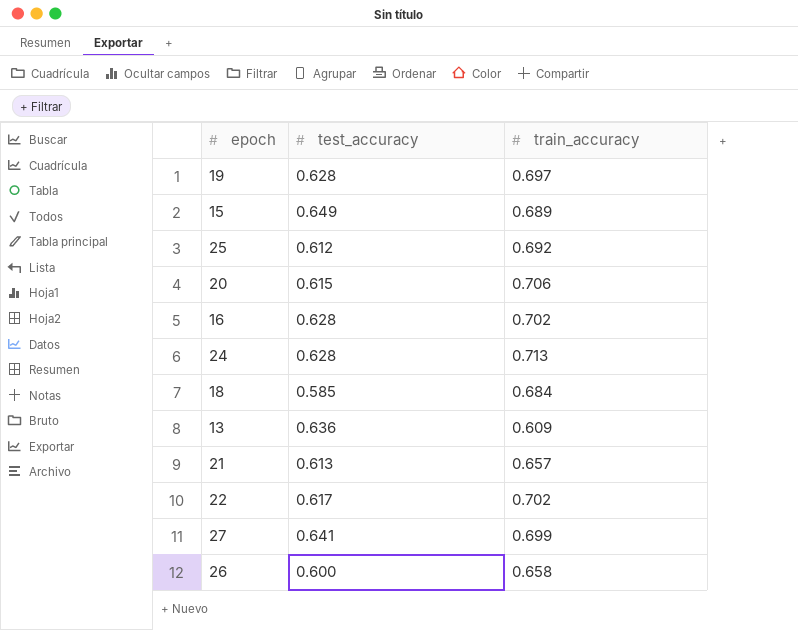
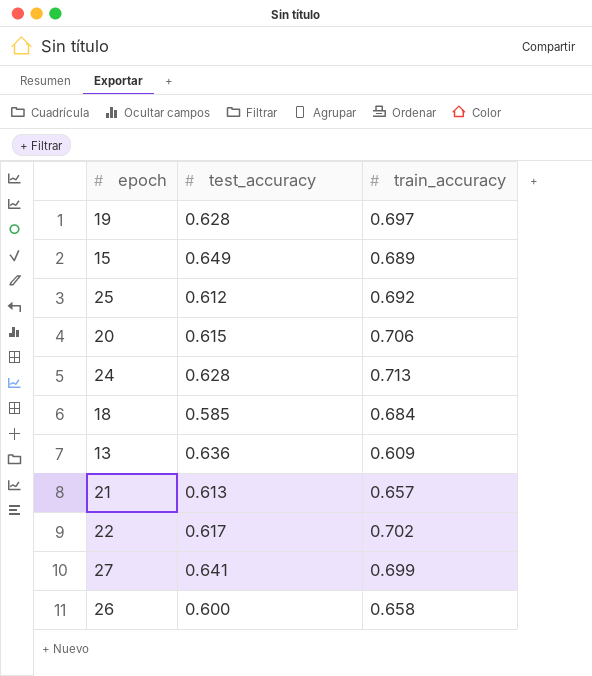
row 16: 0.628 | 0.702 -> none

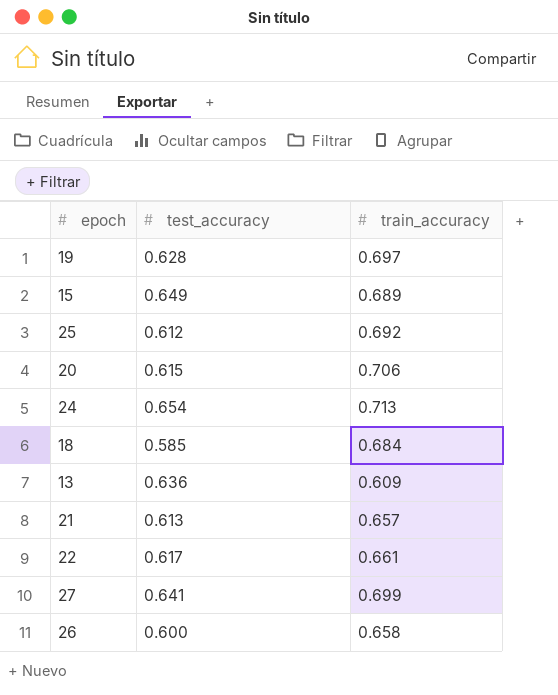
24 | test_accuracy: 0.628 -> 0.654
22 | train_accuracy: 0.702 -> 0.661

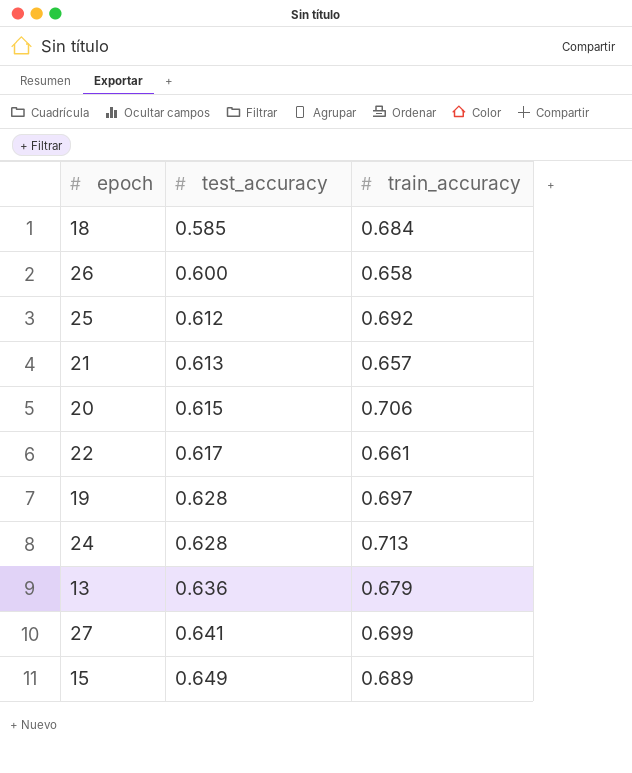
row order: none -> test_accuracy ascending
24 | test_accuracy: 0.654 -> 0.628
13 | train_accuracy: 0.609 -> 0.679

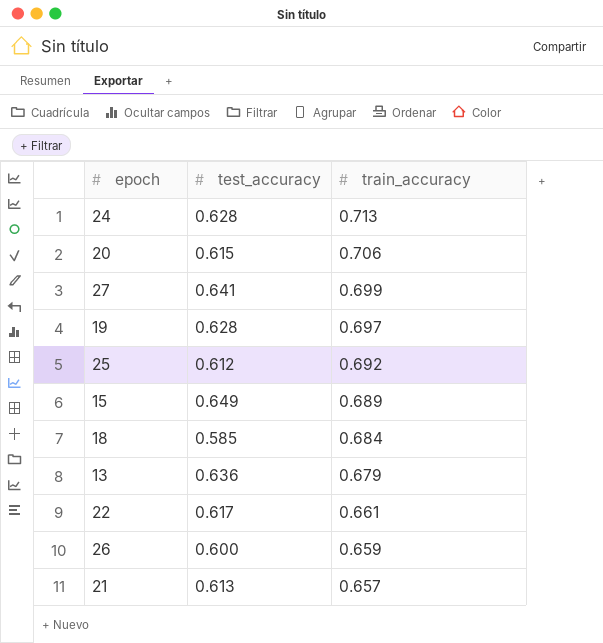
row order: test_accuracy ascending -> train_accuracy descending
26 | train_accuracy: 0.658 -> 0.659

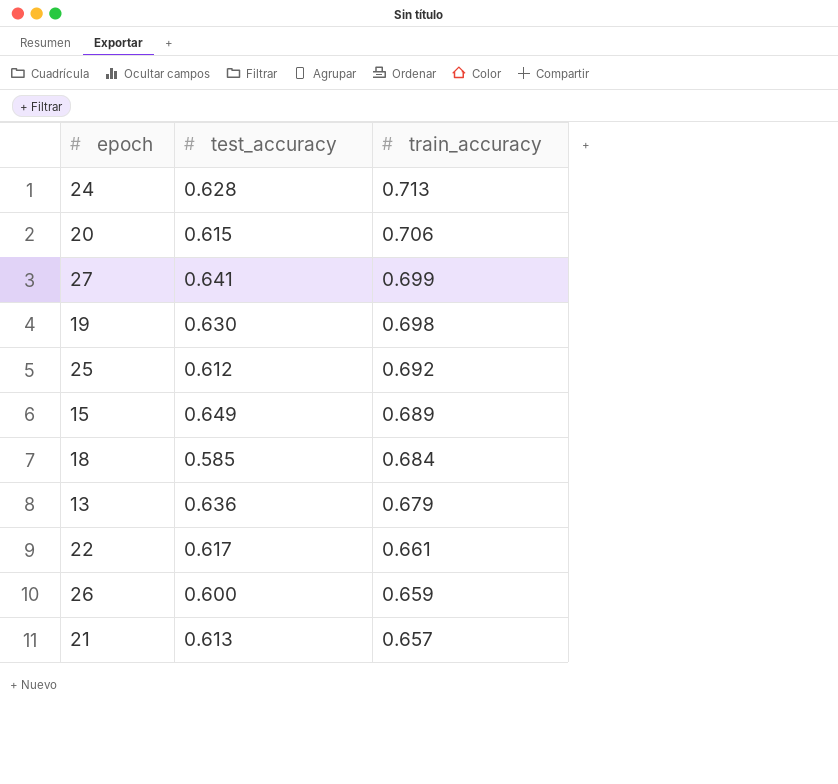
19 | test_accuracy: 0.628 -> 0.630
19 | train_accuracy: 0.697 -> 0.698

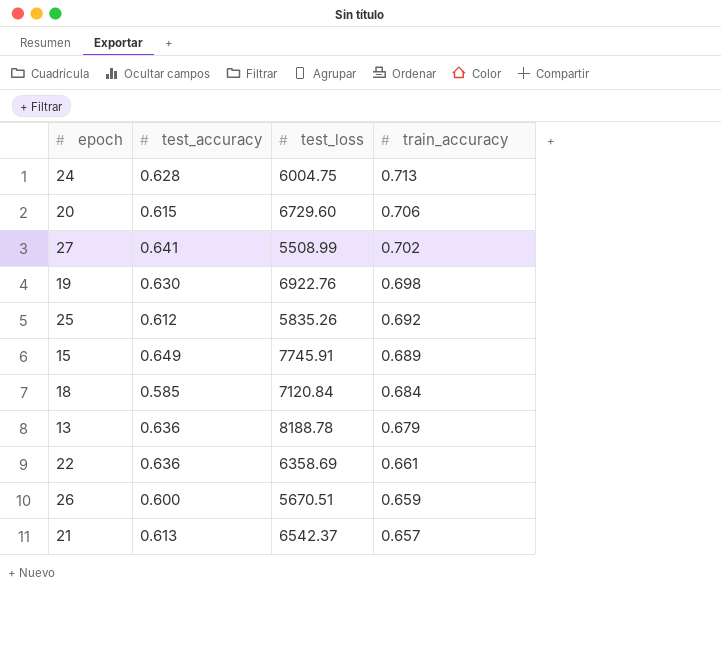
column test_loss | position: none -> 3
27 | train_accuracy: 0.699 -> 0.702
22 | test_accuracy: 0.617 -> 0.636

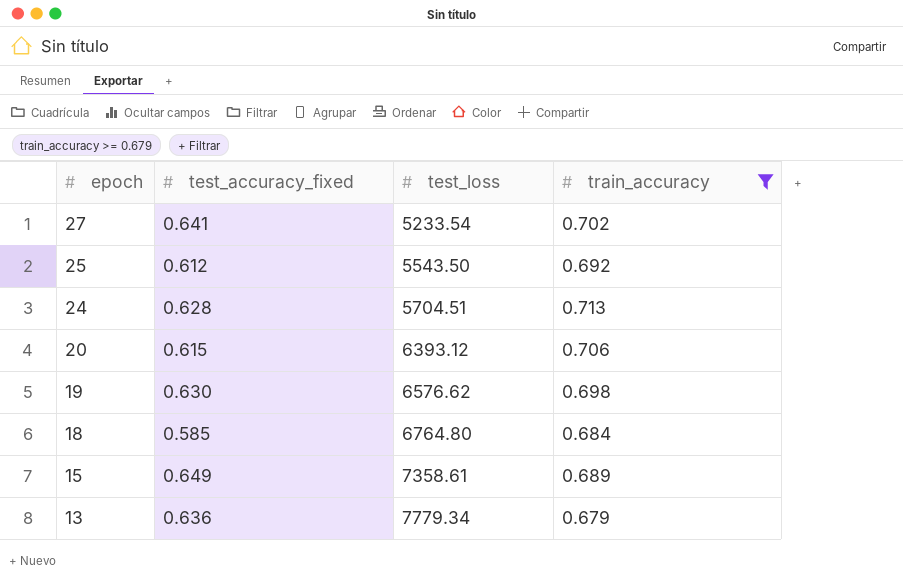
filter: none -> train_accuracy >= 0.679
row order: train_accuracy descending -> epoch descending
column name: test_accuracy -> test_accuracy_fixed
27 | test_loss: 5508.99 -> 5233.54
25 | test_loss: 5835.26 -> 5543.50
24 | test_loss: 6004.75 -> 5704.51
20 | test_loss: 6729.60 -> 6393.12
19 | test_loss: 6922.76 -> 6576.62
18 | test_loss: 7120.84 -> 6764.80
15 | test_loss: 7745.91 -> 7358.61
13 | test_loss: 8188.78 -> 7779.34

